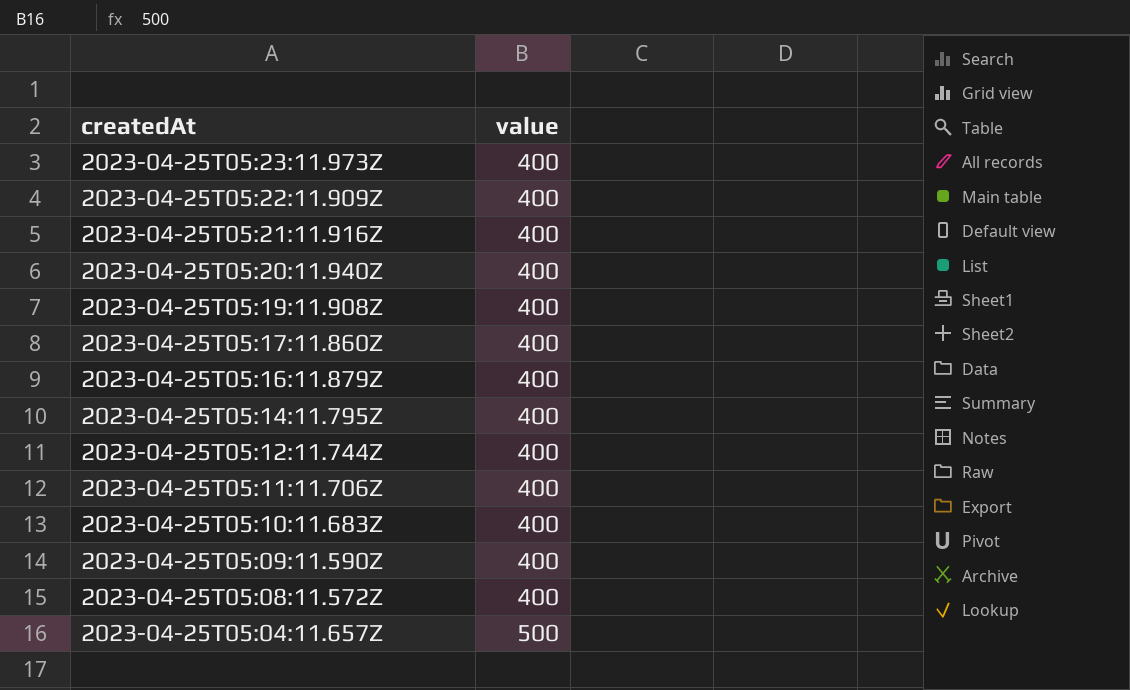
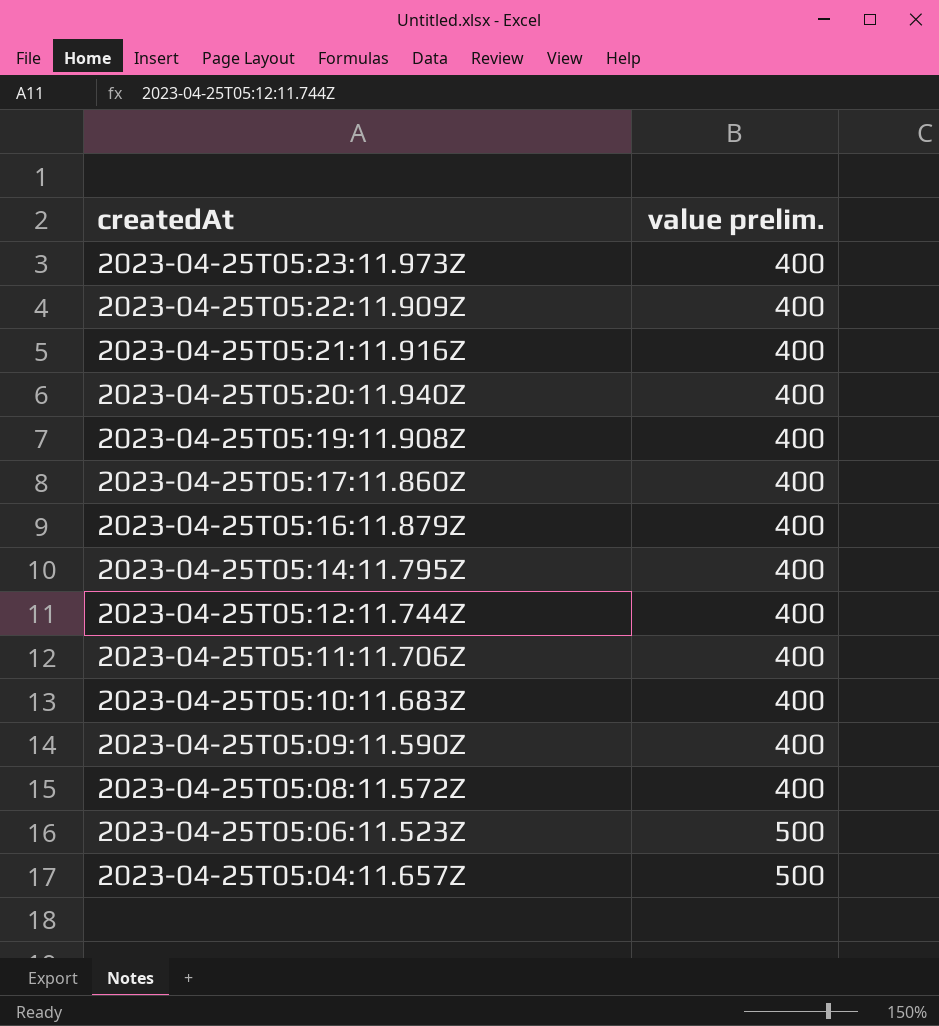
column name: value -> value prelim.
row 2023-04-25T05:06:11.523Z: none -> 500

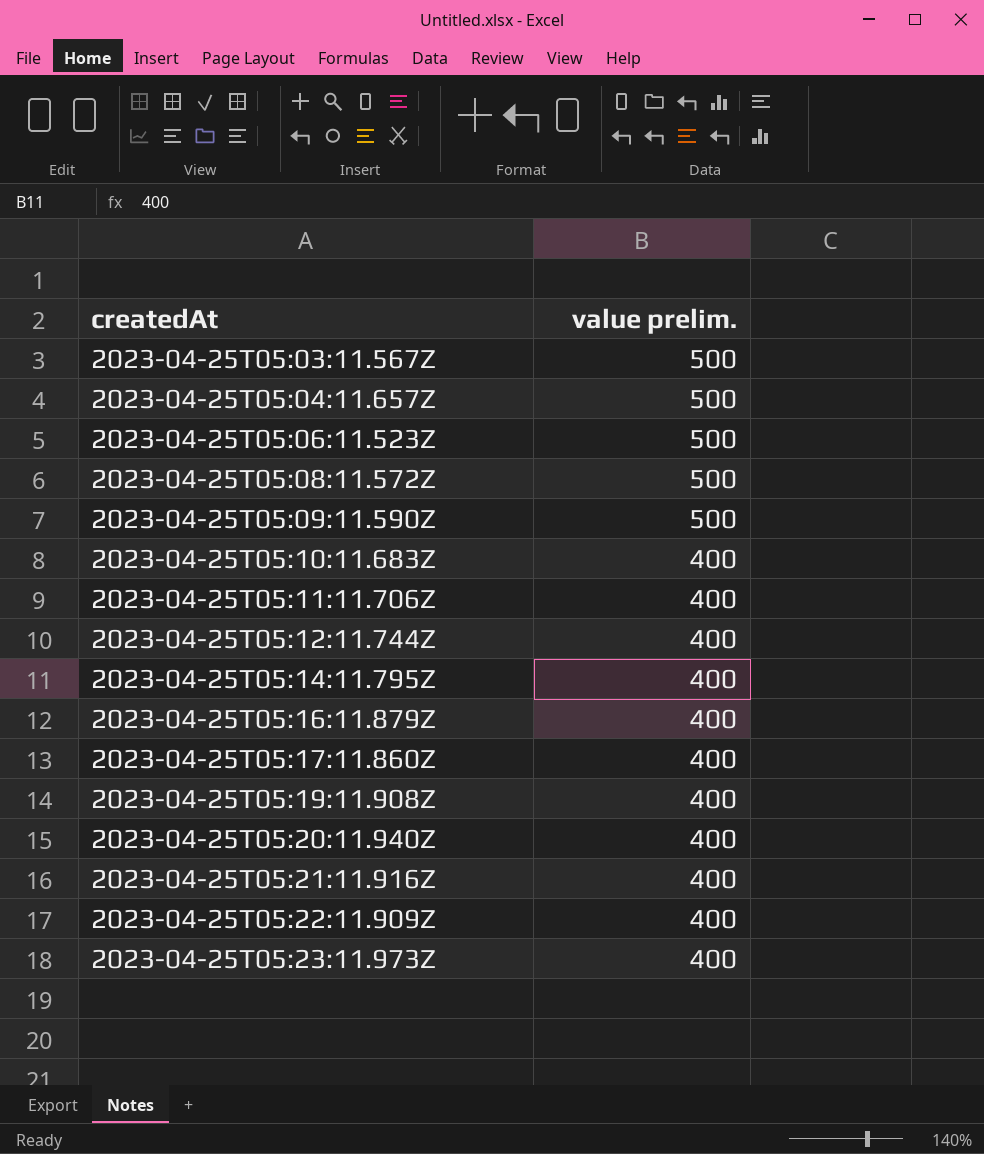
row order: createdAt descending -> createdAt ascending
row 2023-04-25T05:03:11.567Z: none -> 500
2023-04-25T05:08:11.572Z | value prelim.: 400 -> 500
2023-04-25T05:09:11.590Z | value prelim.: 400 -> 500

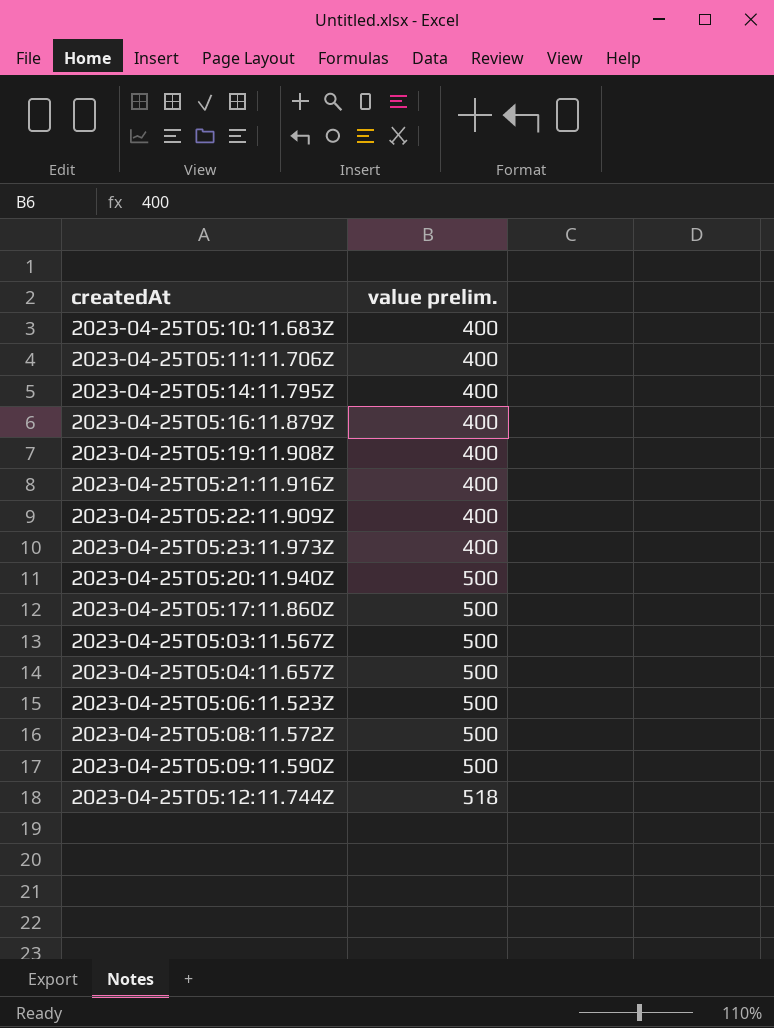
row order: createdAt ascending -> value prelim. ascending
2023-04-25T05:20:11.940Z | value prelim.: 400 -> 500
2023-04-25T05:17:11.860Z | value prelim.: 400 -> 500
2023-04-25T05:12:11.744Z | value prelim.: 400 -> 518

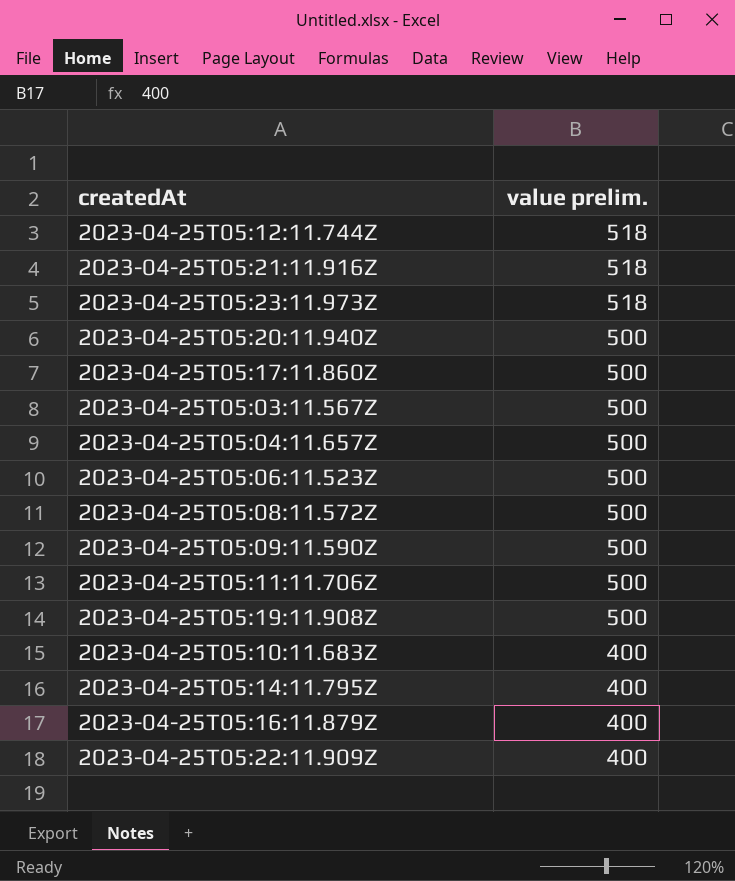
row order: value prelim. ascending -> value prelim. descending
2023-04-25T05:21:11.916Z | value prelim.: 400 -> 518
2023-04-25T05:23:11.973Z | value prelim.: 400 -> 518
2023-04-25T05:11:11.706Z | value prelim.: 400 -> 500
2023-04-25T05:19:11.908Z | value prelim.: 400 -> 500

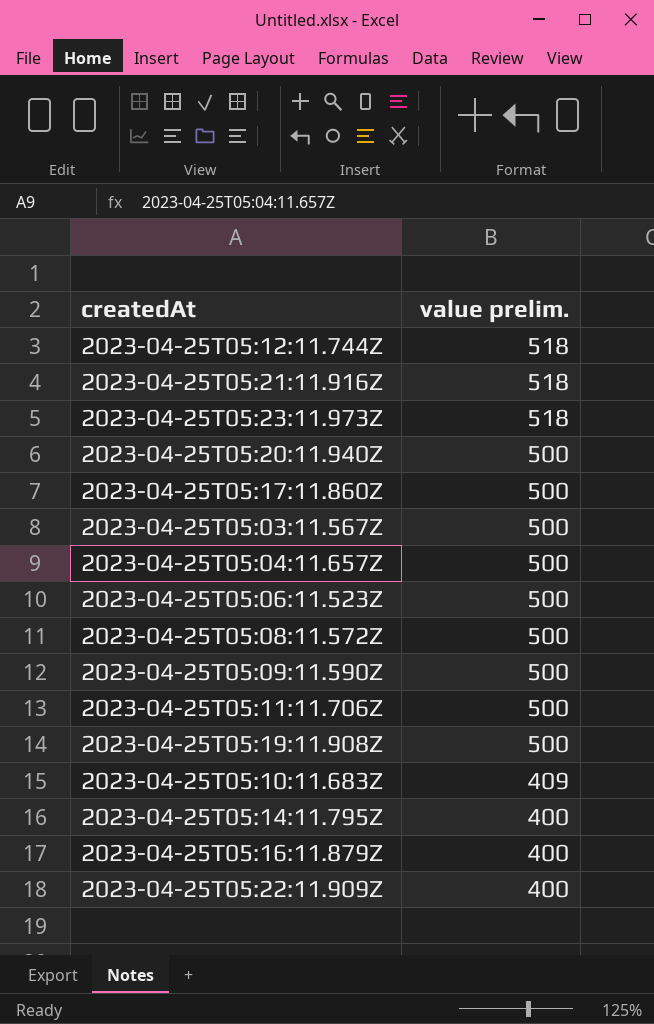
2023-04-25T05:10:11.683Z | value prelim.: 400 -> 409

